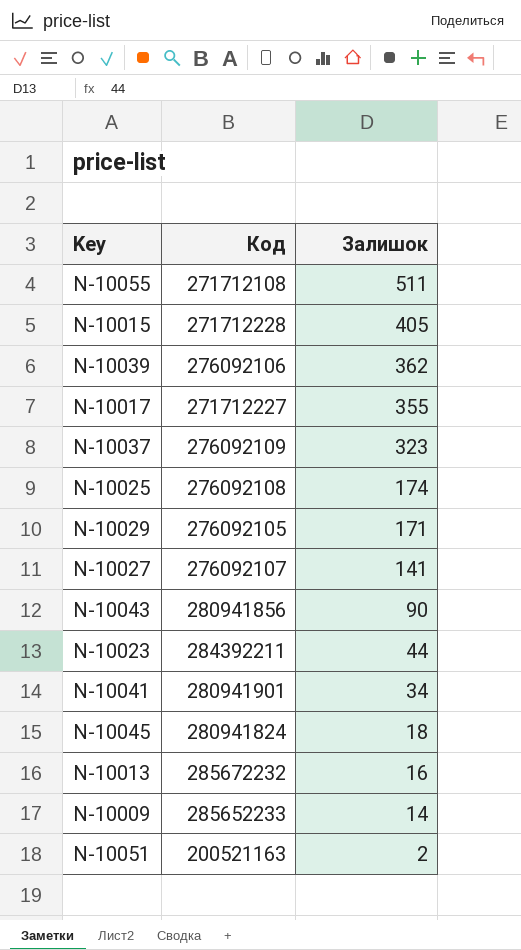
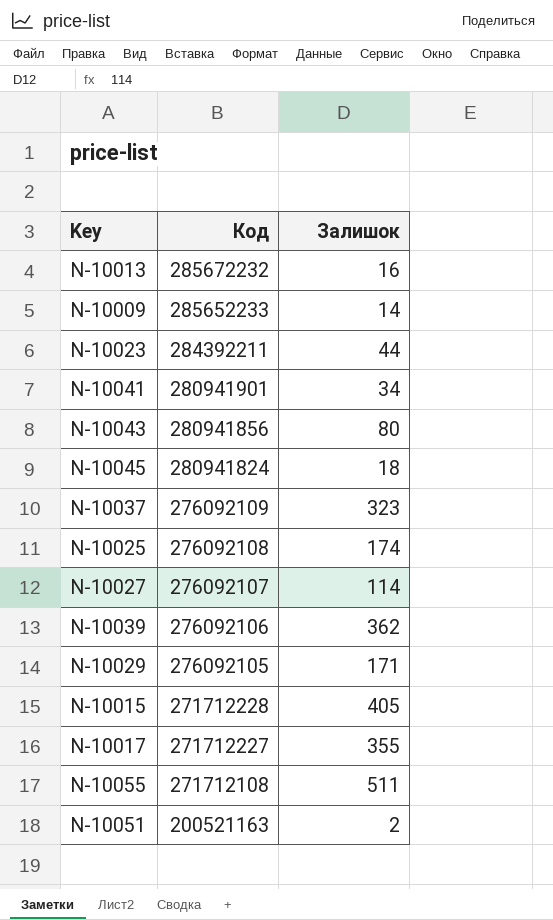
row order: Залишок descending -> Код descending
N-10043 | Залишок: 90 -> 80
N-10027 | Залишок: 141 -> 114

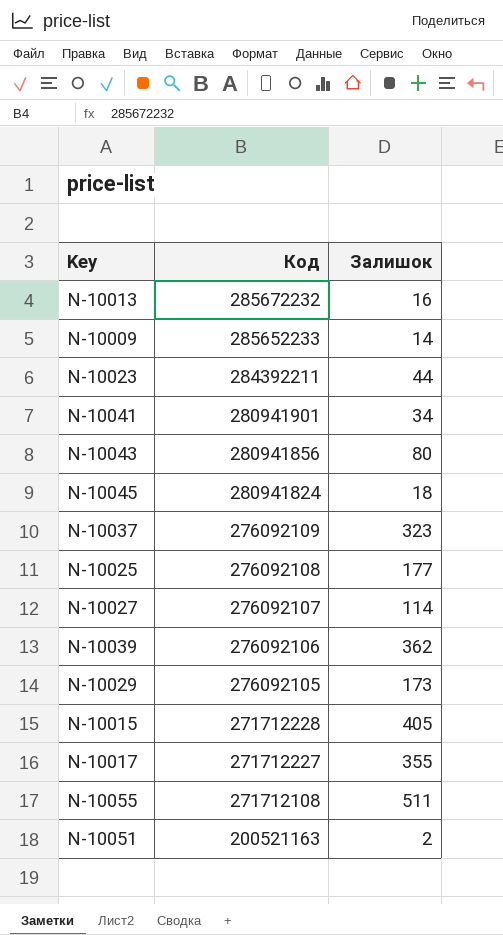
N-10025 | Залишок: 174 -> 177
N-10029 | Залишок: 171 -> 173

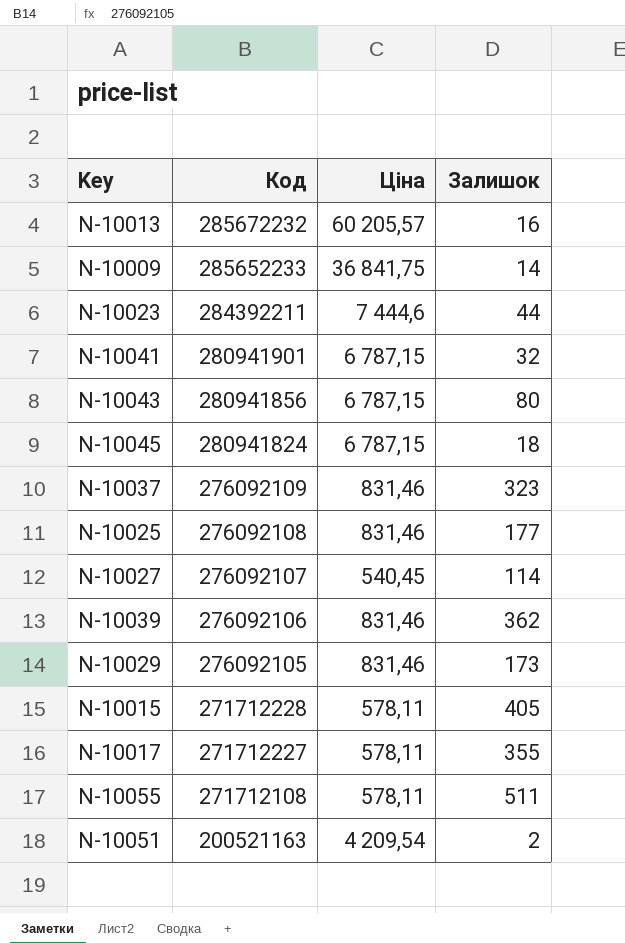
column Ціна | position: none -> 3
N-10041 | Залишок: 34 -> 32

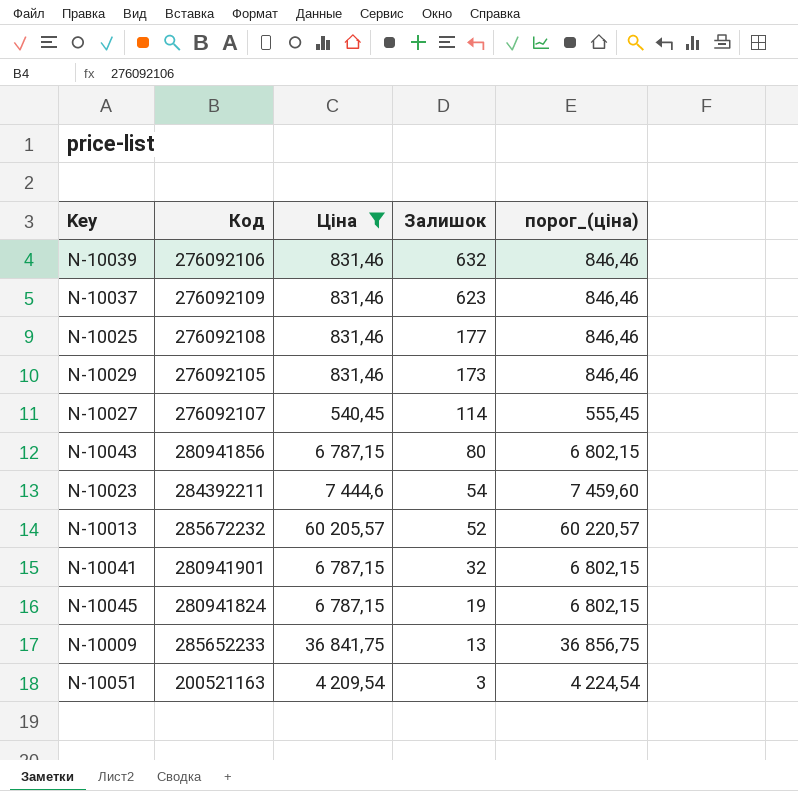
filter: none -> Ціна != 578,11
row order: Код descending -> Залишок descending
column порог_(ціна) | formula: none -> [Ціна] + 15
N-10039 | Залишок: 362 -> 632
N-10037 | Залишок: 323 -> 623
N-10023 | Залишок: 44 -> 54
N-10013 | Залишок: 16 -> 52
N-10045 | Залишок: 18 -> 19
N-10009 | Залишок: 14 -> 13
N-10051 | Залишок: 2 -> 3

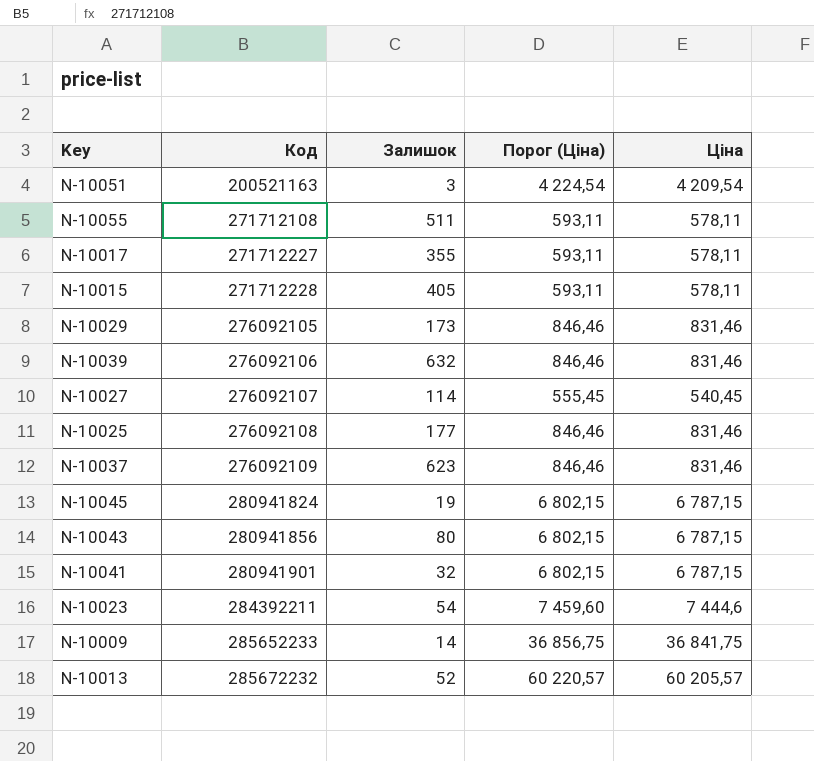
filter: Ціна != 578,11 -> none
row order: Залишок descending -> Код ascending
column name: порог_(ціна) -> Порог (Ціна)
column Ціна | position: 3 -> 5
N-10009 | Залишок: 13 -> 14

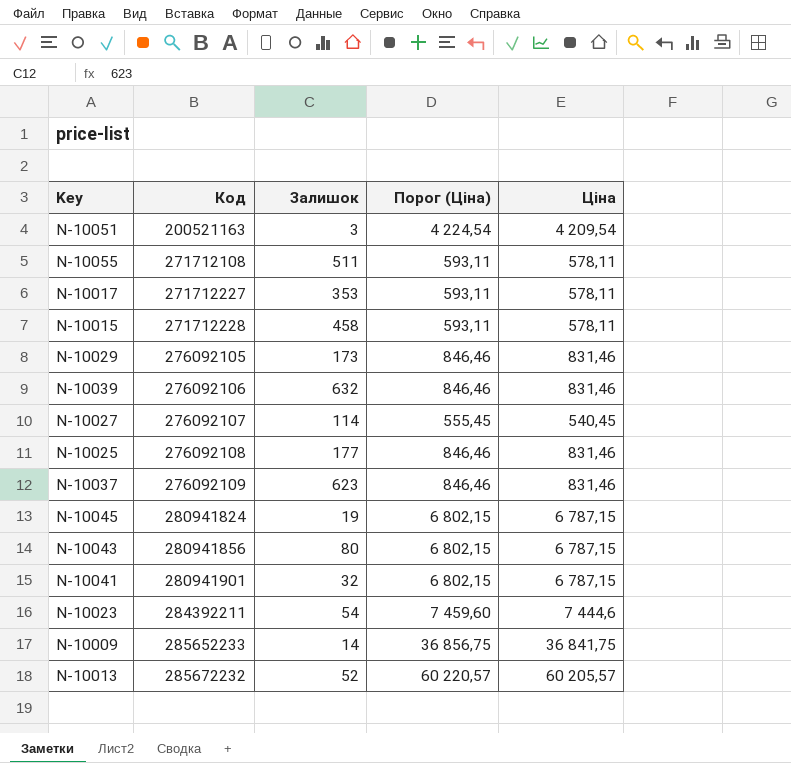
N-10017 | Залишок: 355 -> 353
N-10015 | Залишок: 405 -> 458

